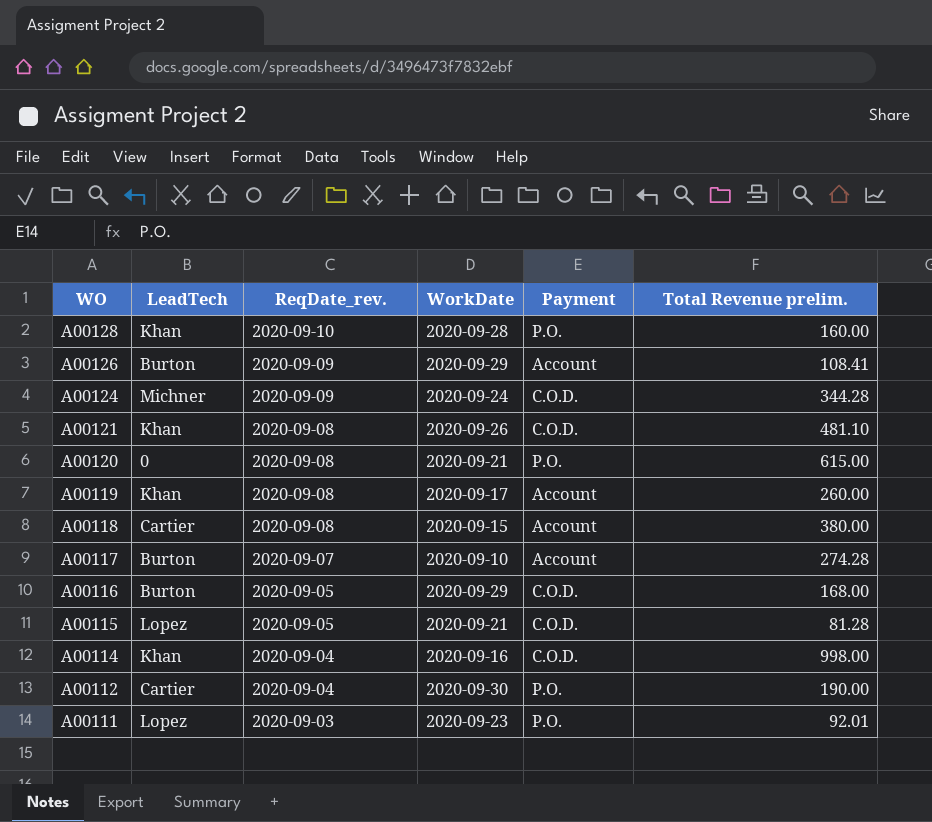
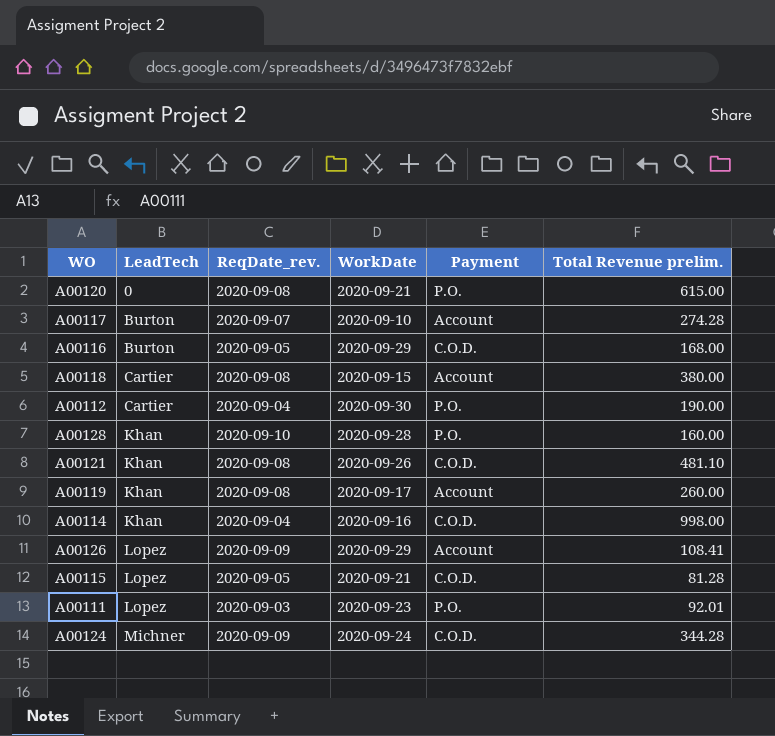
row order: WO descending -> LeadTech ascending
A00126 | LeadTech: Burton -> Lopez

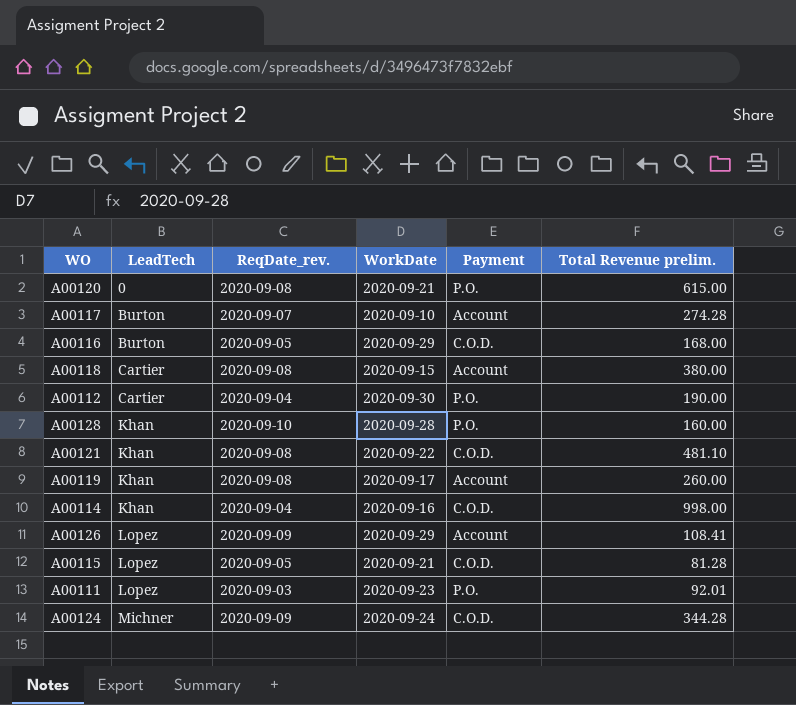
A00121 | WorkDate: 2020-09-26 -> 2020-09-22

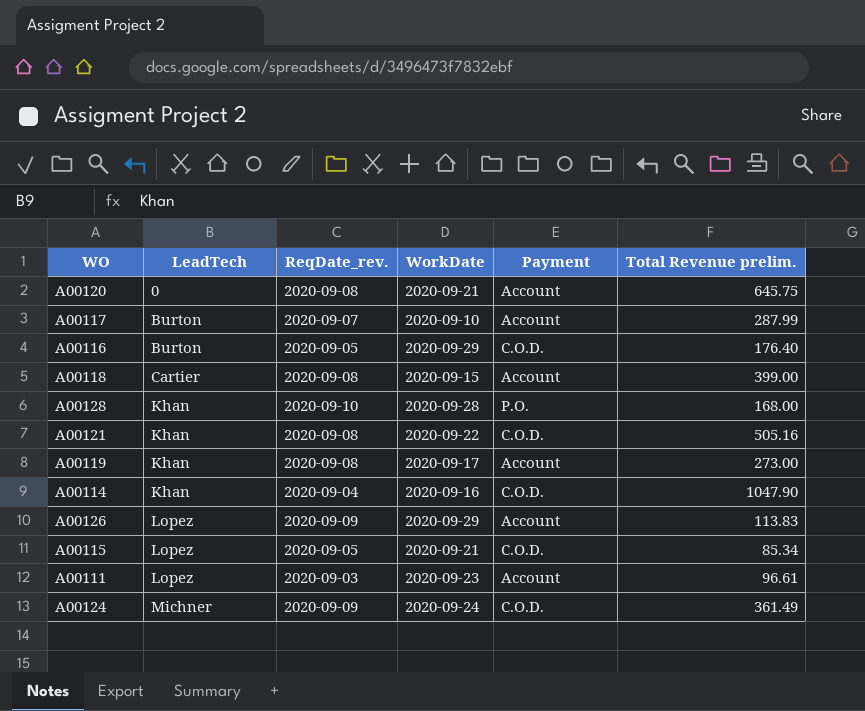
row A00112: Cartier | 2020-09-04 | 2020-09-30 | P.O. | 190.00 -> none
A00120 | Payment: P.O. -> Account
A00120 | Total Revenue prelim.: 615.00 -> 645.75
A00117 | Total Revenue prelim.: 274.28 -> 287.99
A00116 | Total Revenue prelim.: 168.00 -> 176.40
A00118 | Total Revenue prelim.: 380.00 -> 399.00
A00128 | Total Revenue prelim.: 160.00 -> 168.00
A00121 | Total Revenue prelim.: 481.10 -> 505.16
A00119 | Total Revenue prelim.: 260.00 -> 273.00
A00114 | Total Revenue prelim.: 998.00 -> 1047.90
A00126 | Total Revenue prelim.: 108.41 -> 113.83
A00115 | Total Revenue prelim.: 81.28 -> 85.34
A00111 | Payment: P.O. -> Account
A00111 | Total Revenue prelim.: 92.01 -> 96.61
A00124 | Total Revenue prelim.: 344.28 -> 361.49

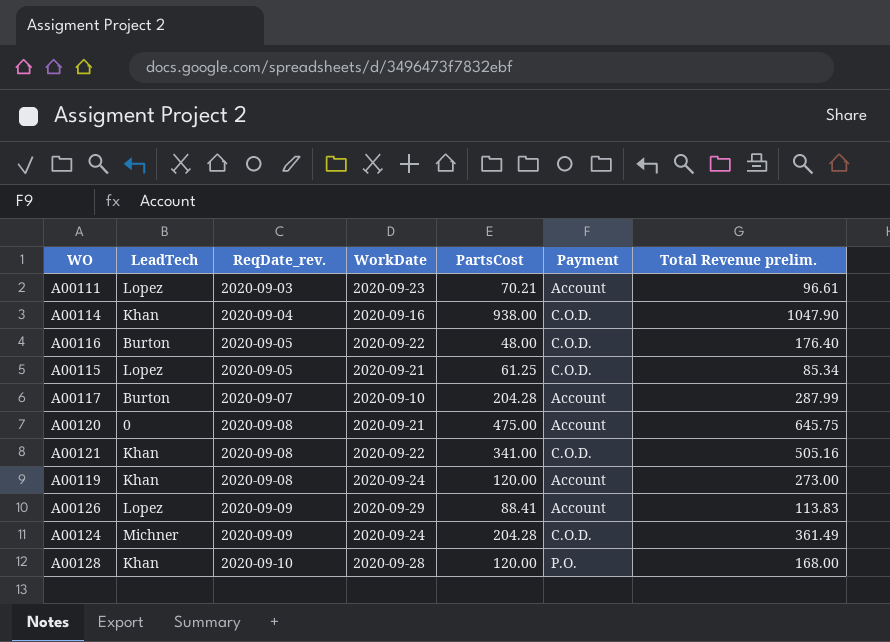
row order: LeadTech ascending -> ReqDate_rev. ascending
column PartsCost | position: none -> 5
row A00118: Cartier | 2020-09-08 | 2020-09-15 | Account | 399.00 -> none
A00116 | WorkDate: 2020-09-29 -> 2020-09-22
A00119 | WorkDate: 2020-09-17 -> 2020-09-24

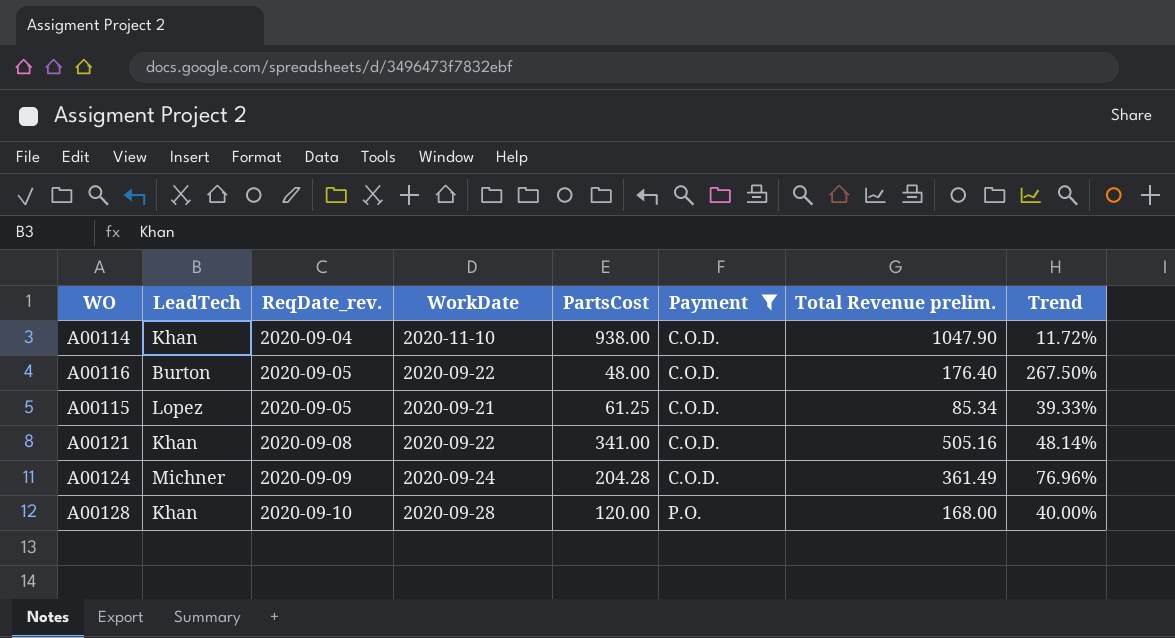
filter: none -> Payment != Account
column Trend | formula: none -> ([Total Revenue prelim.] - [PartsCost]) / [PartsCost]
A00114 | WorkDate: 2020-09-16 -> 2020-11-10

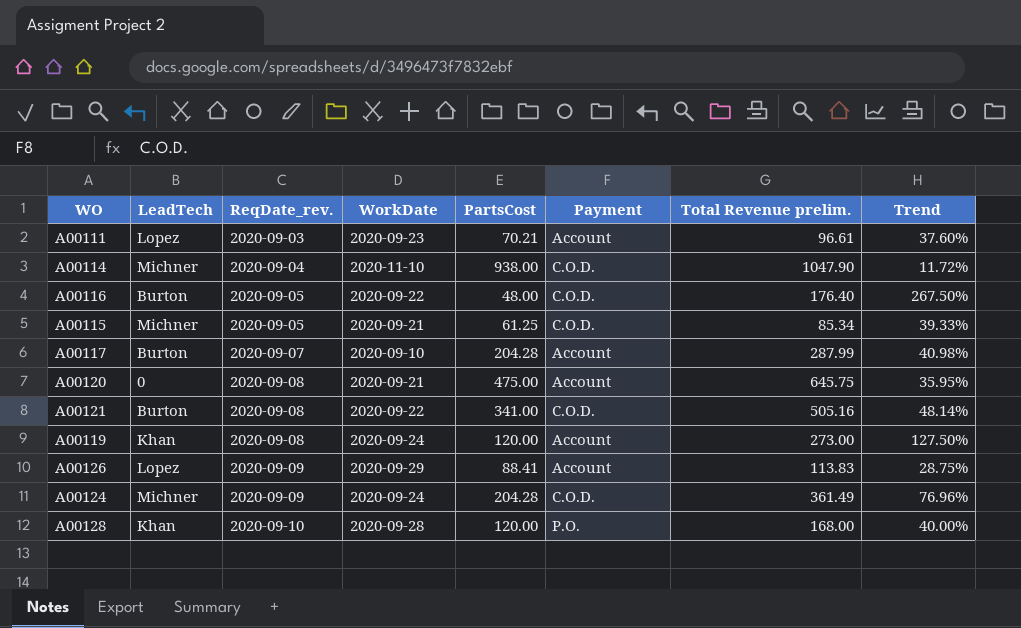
filter: Payment != Account -> none
A00114 | LeadTech: Khan -> Michner
A00115 | LeadTech: Lopez -> Michner
A00121 | LeadTech: Khan -> Burton

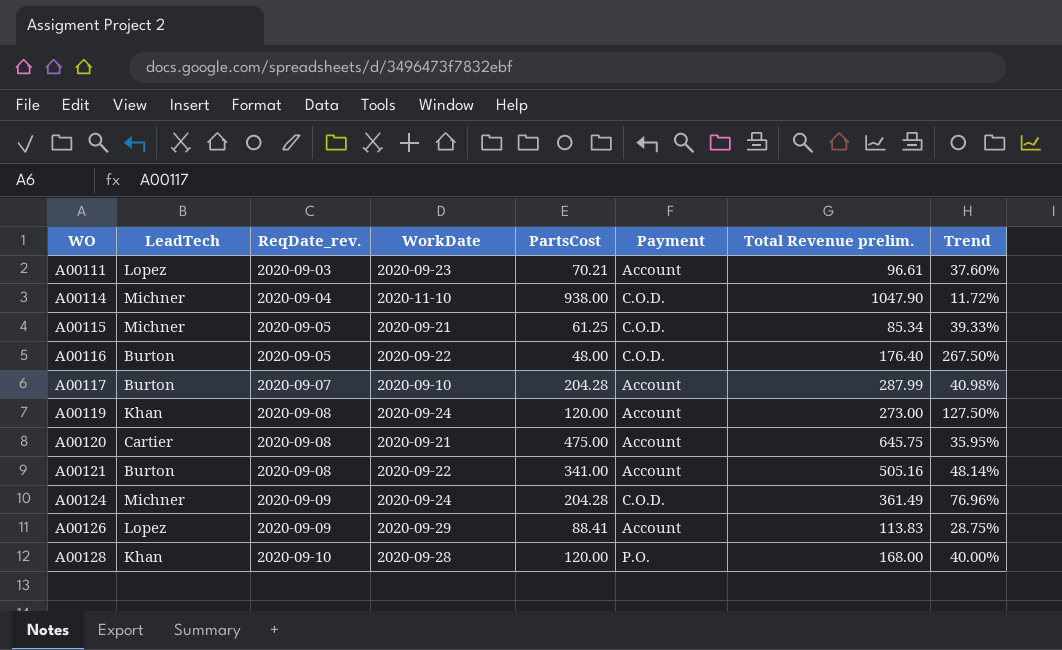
row order: ReqDate_rev. ascending -> WO ascending
A00120 | LeadTech: 0 -> Cartier
A00121 | Payment: C.O.D. -> Account

